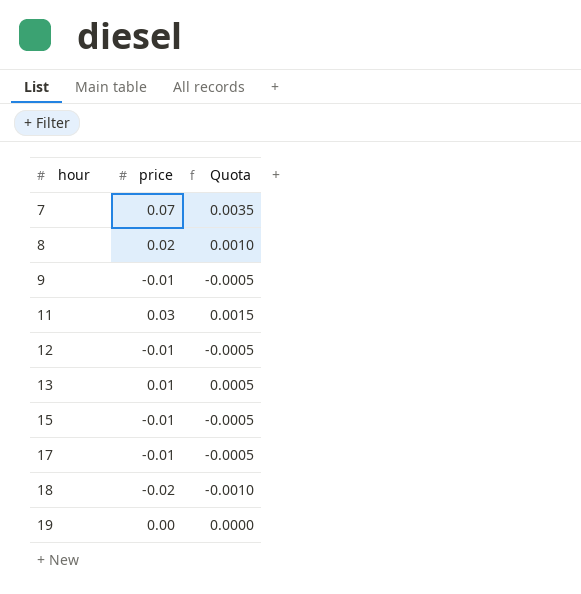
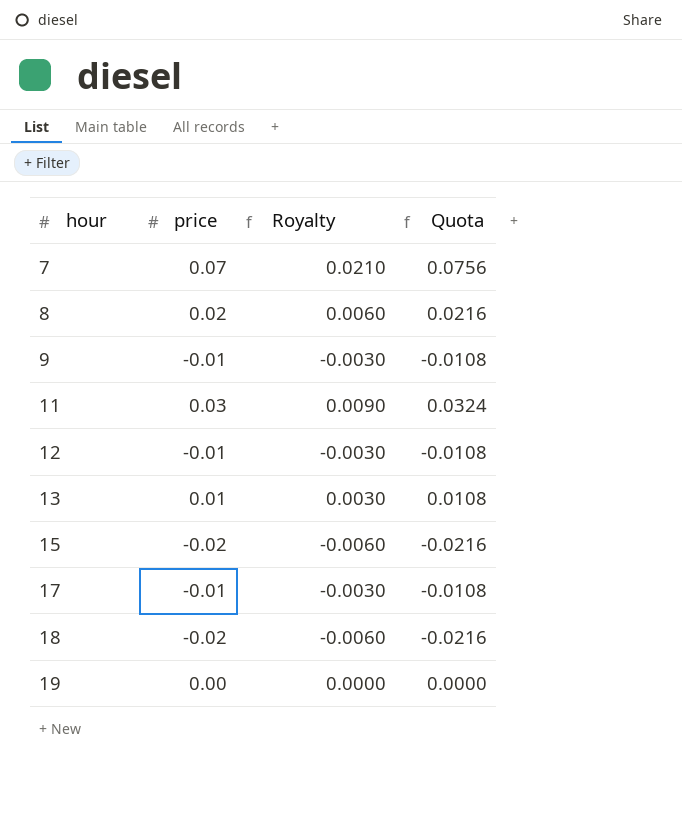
column Royalty | formula: none -> [price] * 0.3
column Quota | formula: [price] * 0.05 -> [price] * 1.08
15 | price: -0.01 -> -0.02

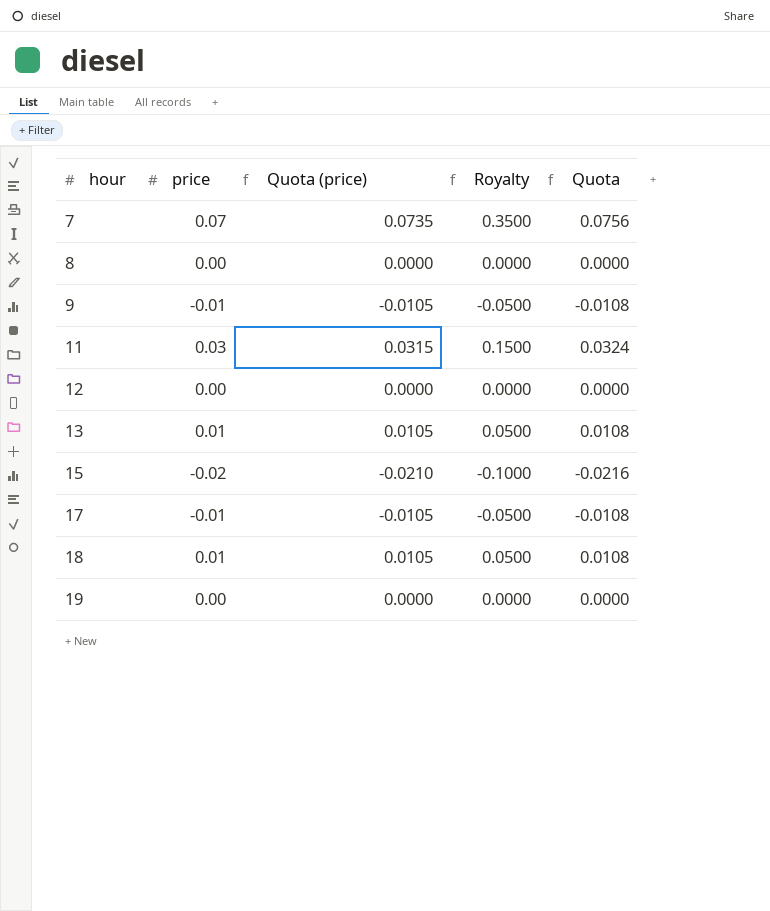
column Quota (price) | formula: none -> [price] * 1.05
column Royalty | formula: [price] * 0.3 -> [price] * 5
8 | price: 0.02 -> 0.00
8 | Quota: 0.0216 -> 0.0000
12 | price: -0.01 -> 0.00
12 | Quota: -0.0108 -> 0.0000
18 | price: -0.02 -> 0.01
18 | Quota: -0.0216 -> 0.0108

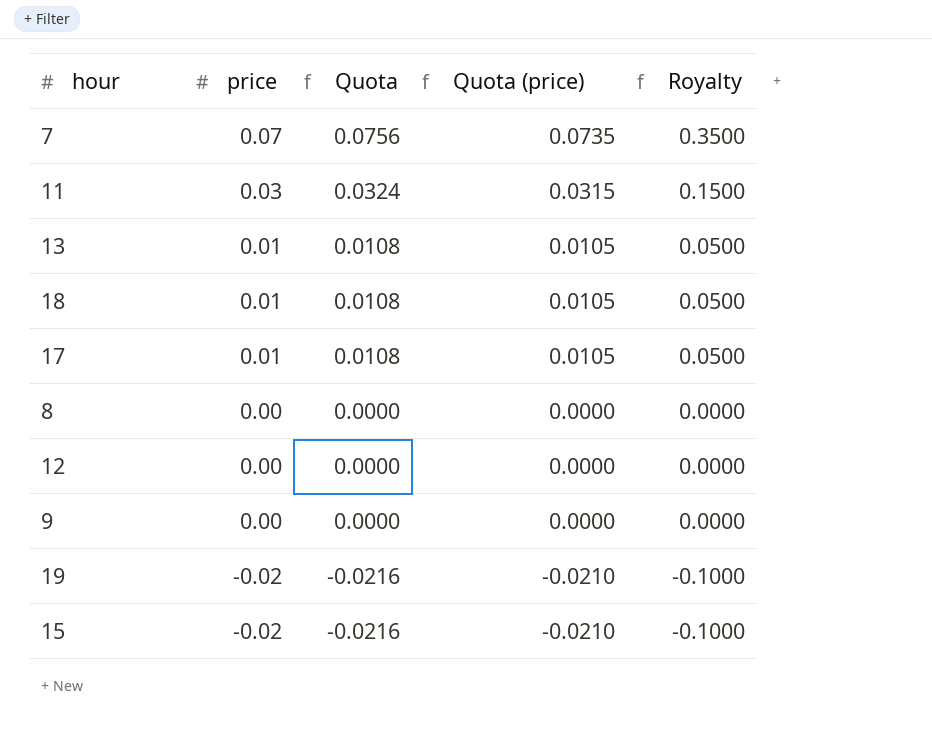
row order: hour ascending -> price descending
column Quota | position: 5 -> 3
17 | price: -0.01 -> 0.01
17 | Quota: -0.0108 -> 0.0108
17 | Quota (price): -0.0105 -> 0.0105
17 | Royalty: -0.0500 -> 0.0500
9 | price: -0.01 -> 0.00
9 | Quota: -0.0108 -> 0.0000
9 | Quota (price): -0.0105 -> 0.0000
9 | Royalty: -0.0500 -> 0.0000
19 | price: 0.00 -> -0.02
19 | Quota: 0.0000 -> -0.0216
19 | Quota (price): 0.0000 -> -0.0210
19 | Royalty: 0.0000 -> -0.1000

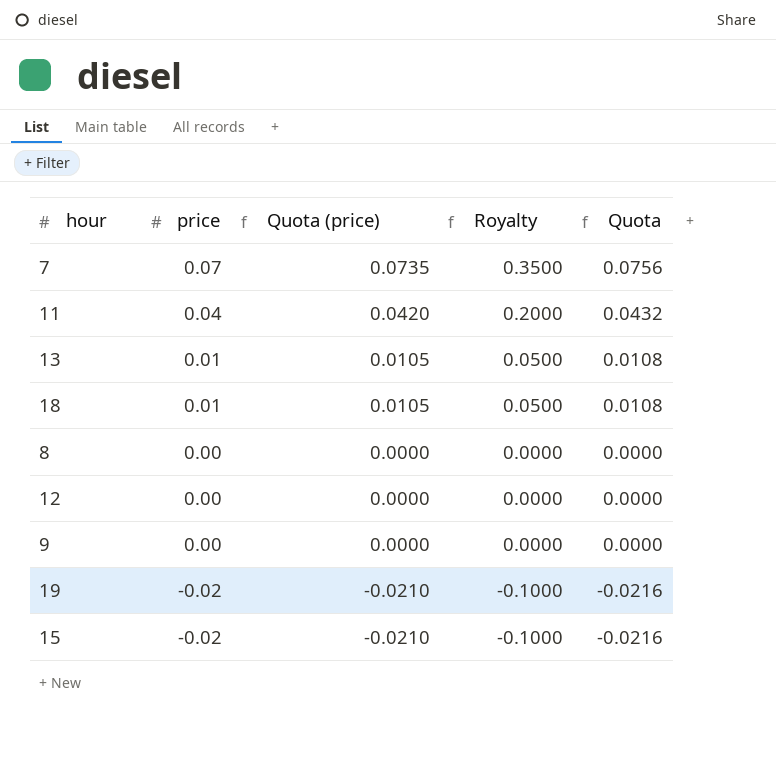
column Quota | position: 3 -> 5
row 17: 0.01 | 0.0108 | 0.0105 | 0.0500 -> none
11 | price: 0.03 -> 0.04
11 | Quota (price): 0.0315 -> 0.0420
11 | Royalty: 0.1500 -> 0.2000
11 | Quota: 0.0324 -> 0.0432

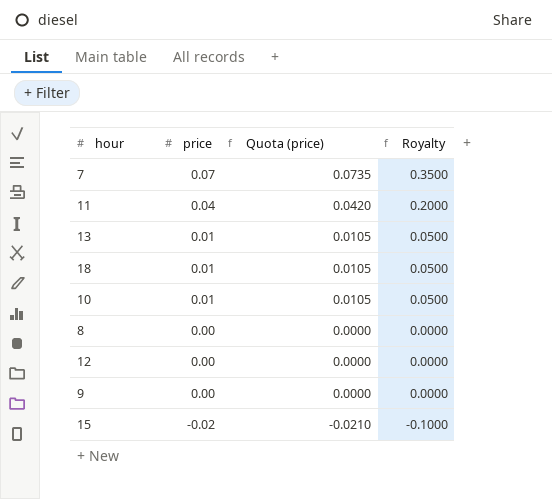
column Quota | formula: [price] * 1.08 -> none
row 19: -0.02 | -0.0210 | -0.1000 | -0.0216 -> none
row 10: none -> 0.01 | 0.0105 | 0.0500

